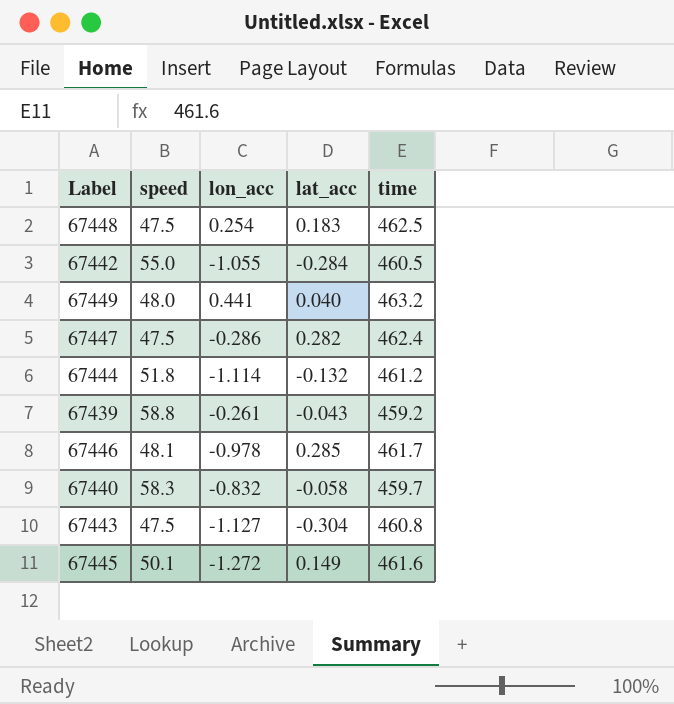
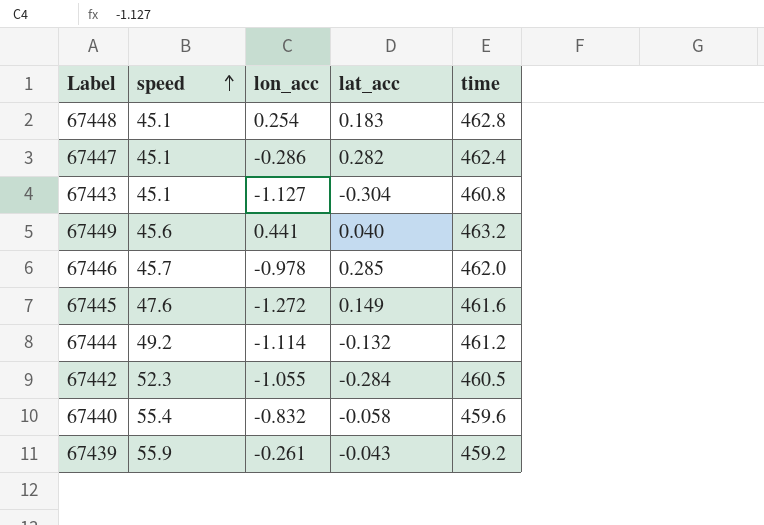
row order: none -> speed ascending
67448 | speed: 47.5 -> 45.1
67448 | time: 462.5 -> 462.8
67447 | speed: 47.5 -> 45.1
67443 | speed: 47.5 -> 45.1
67449 | speed: 48.0 -> 45.6
67446 | speed: 48.1 -> 45.7
67446 | time: 461.7 -> 462.0
67445 | speed: 50.1 -> 47.6
67444 | speed: 51.8 -> 49.2
67442 | speed: 55.0 -> 52.3
67440 | speed: 58.3 -> 55.4
67440 | time: 459.7 -> 459.6
67439 | speed: 58.8 -> 55.9

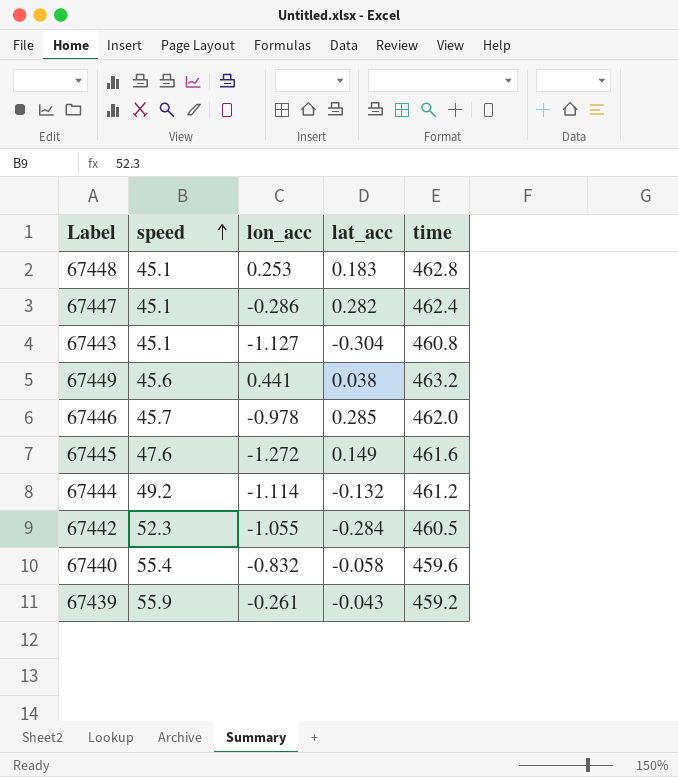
67448 | lon_acc: 0.254 -> 0.253
67449 | lat_acc: 0.040 -> 0.038

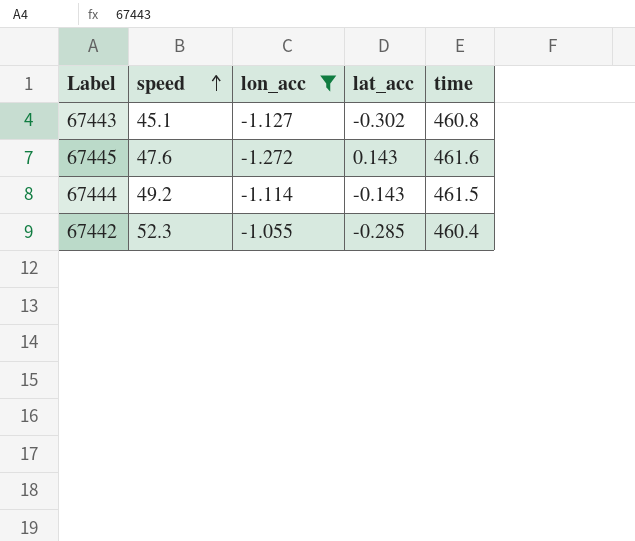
filter: none -> lon_acc <= -1.055
67443 | lat_acc: -0.304 -> -0.302
67445 | lat_acc: 0.149 -> 0.143
67444 | lat_acc: -0.132 -> -0.143
67444 | time: 461.2 -> 461.5
67442 | lat_acc: -0.284 -> -0.285
67442 | time: 460.5 -> 460.4

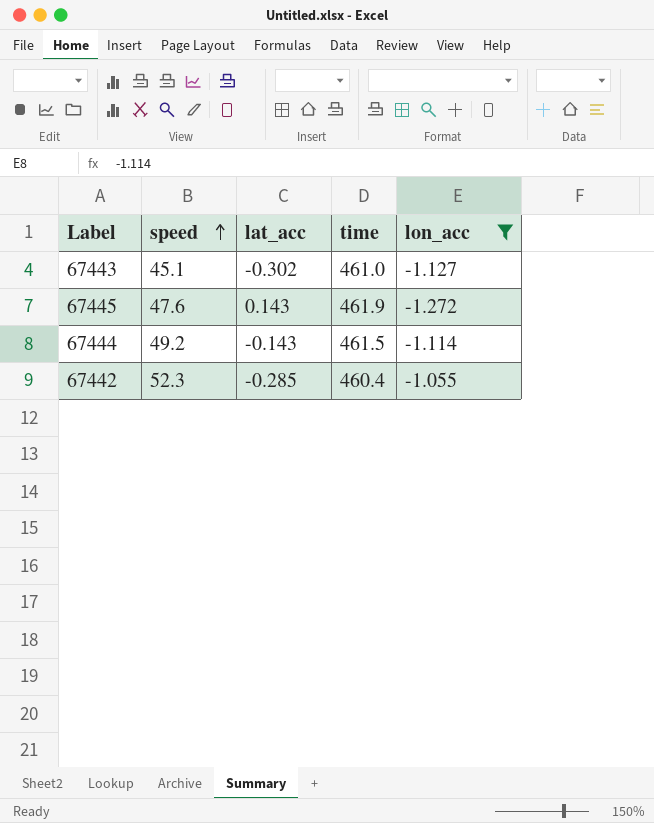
column lon_acc | position: 3 -> 5
67443 | time: 460.8 -> 461.0
67445 | time: 461.6 -> 461.9

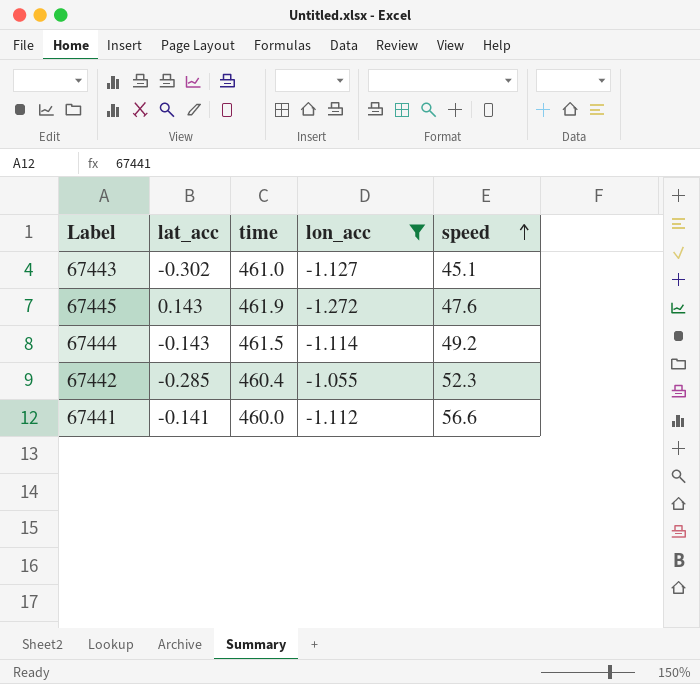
column speed | position: 2 -> 5
row 67441: none -> -0.141 | 460.0 | -1.112 | 56.6

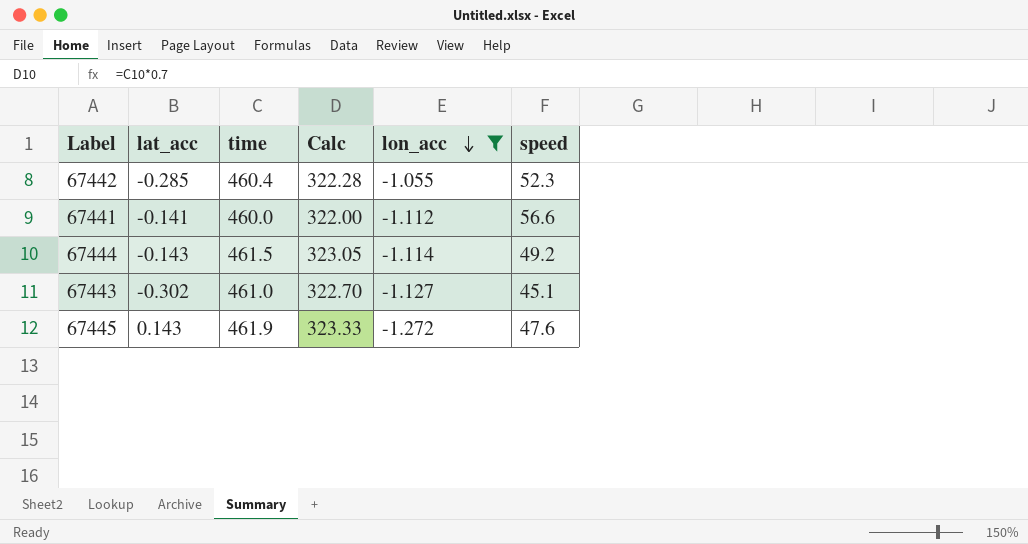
row order: speed ascending -> lon_acc descending
column Calc | formula: none -> [time] * 0.7

